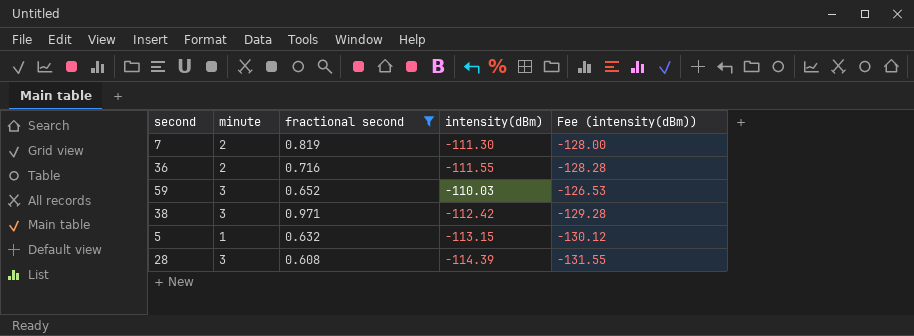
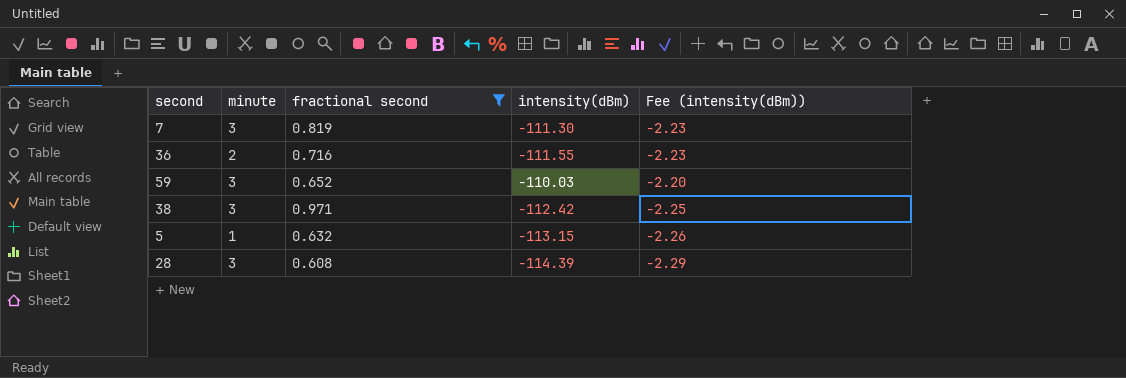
column Fee (intensity(dBm)) | formula: [intensity(dBm)] * 1.15 -> [intensity(dBm)] * 0.02
7 | minute: 2 -> 3

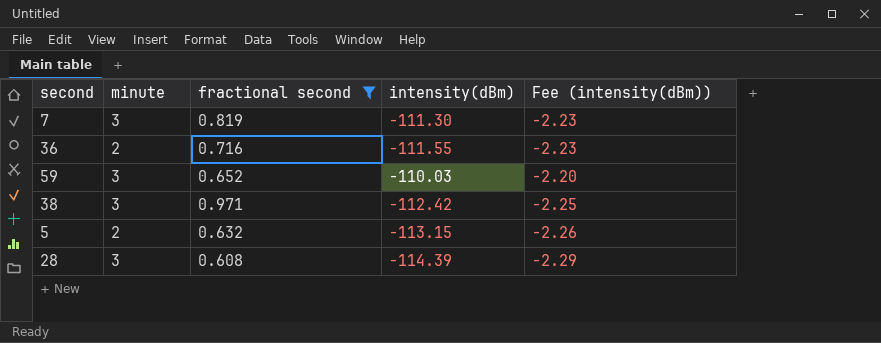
5 | minute: 1 -> 2

